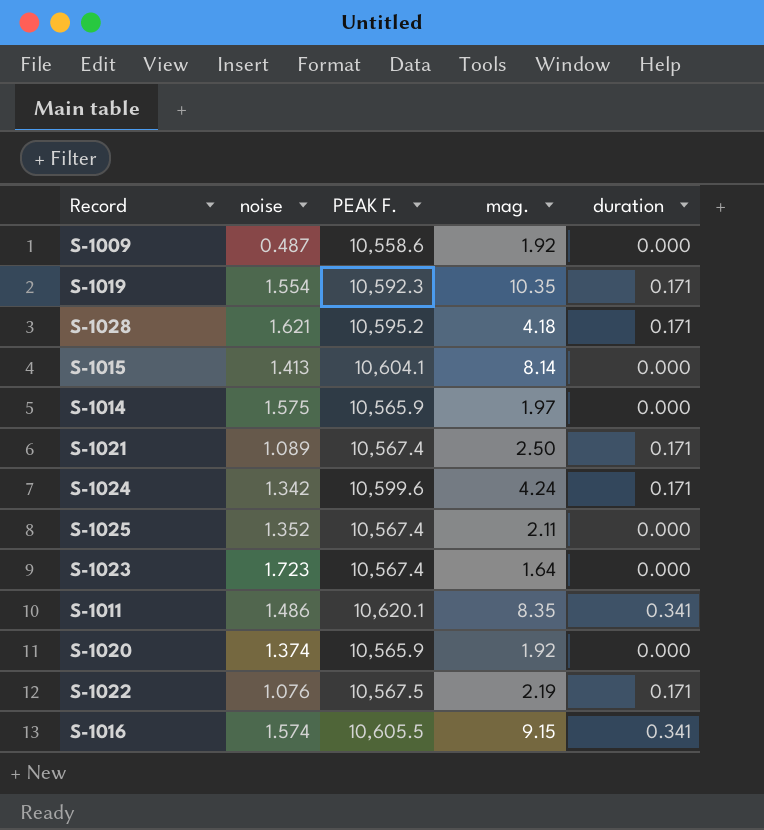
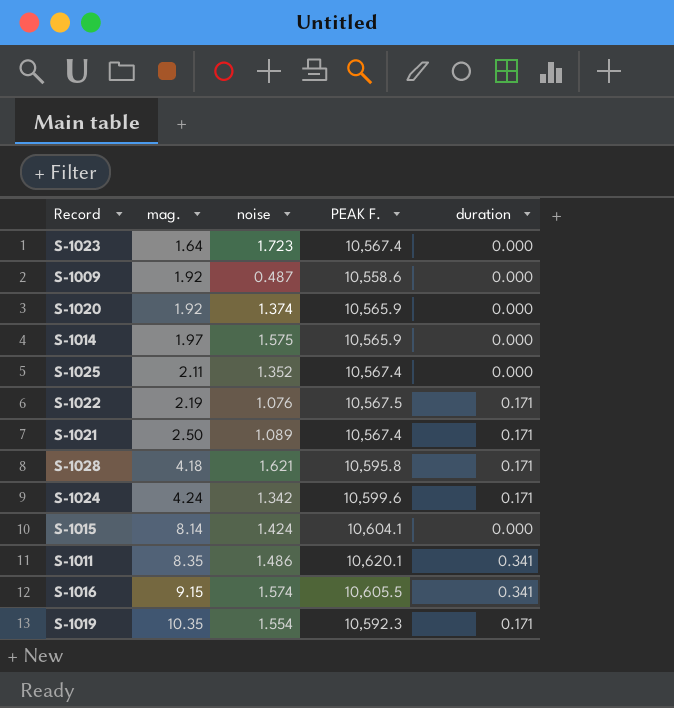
row order: none -> mag. ascending
column mag. | position: 4 -> 2
S-1028 | PEAK F.: 10,595.2 -> 10,595.8
S-1015 | noise: 1.413 -> 1.424

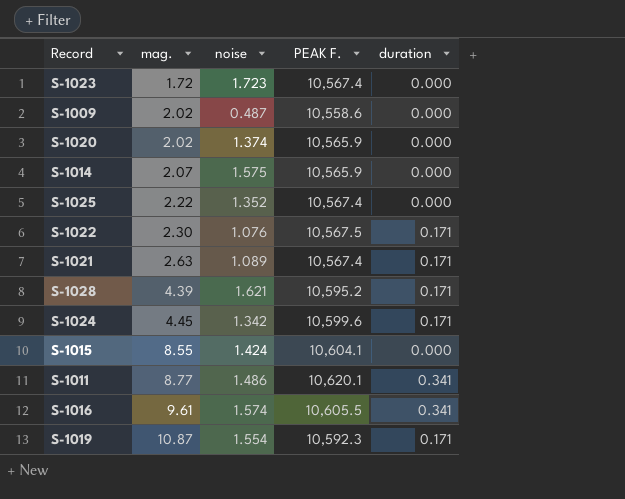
S-1023 | mag.: 1.64 -> 1.72
S-1009 | mag.: 1.92 -> 2.02
S-1020 | mag.: 1.92 -> 2.02
S-1014 | mag.: 1.97 -> 2.07
S-1025 | mag.: 2.11 -> 2.22
S-1022 | mag.: 2.19 -> 2.30
S-1021 | mag.: 2.50 -> 2.63
S-1028 | mag.: 4.18 -> 4.39
S-1028 | PEAK F.: 10,595.8 -> 10,595.2
S-1024 | mag.: 4.24 -> 4.45
S-1015 | mag.: 8.14 -> 8.55
S-1011 | mag.: 8.35 -> 8.77
S-1016 | mag.: 9.15 -> 9.61
S-1019 | mag.: 10.35 -> 10.87

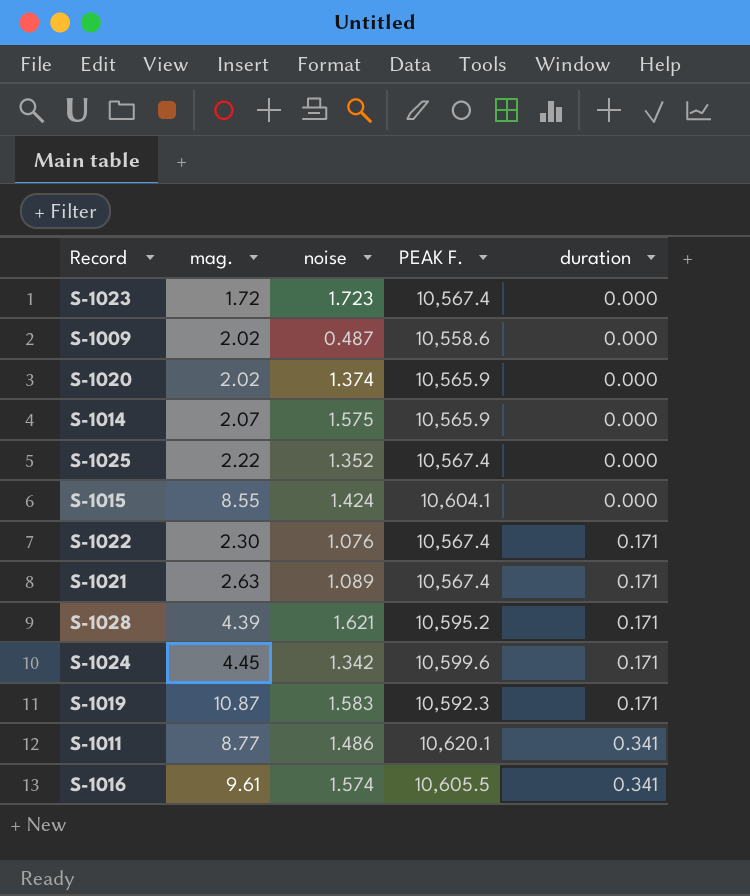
row order: mag. ascending -> duration ascending
S-1022 | PEAK F.: 10,567.5 -> 10,567.4
S-1019 | noise: 1.554 -> 1.583

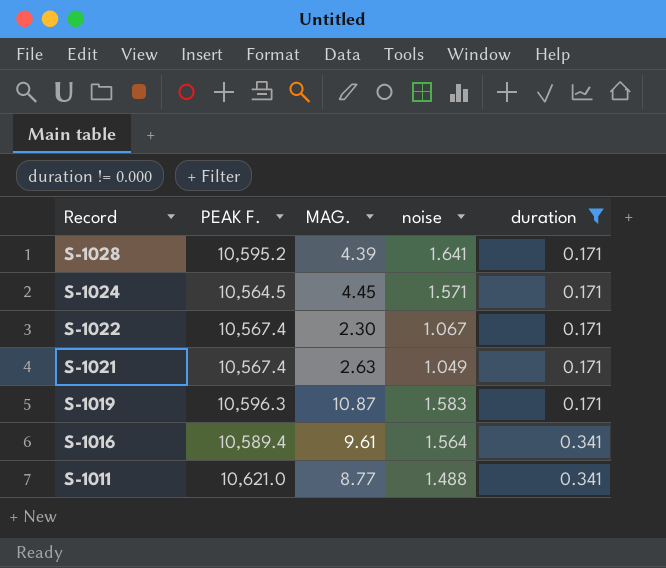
filter: none -> duration != 0.000
row order: duration ascending -> Record descending
column PEAK F. | position: 4 -> 2
column name: mag. -> MAG.
S-1028 | noise: 1.621 -> 1.641
S-1024 | PEAK F.: 10,599.6 -> 10,564.5
S-1024 | noise: 1.342 -> 1.571
S-1022 | noise: 1.076 -> 1.067
S-1021 | noise: 1.089 -> 1.049
S-1019 | PEAK F.: 10,592.3 -> 10,596.3
S-1016 | PEAK F.: 10,605.5 -> 10,589.4
S-1016 | noise: 1.574 -> 1.564
S-1011 | PEAK F.: 10,620.1 -> 10,621.0
S-1011 | noise: 1.486 -> 1.488

